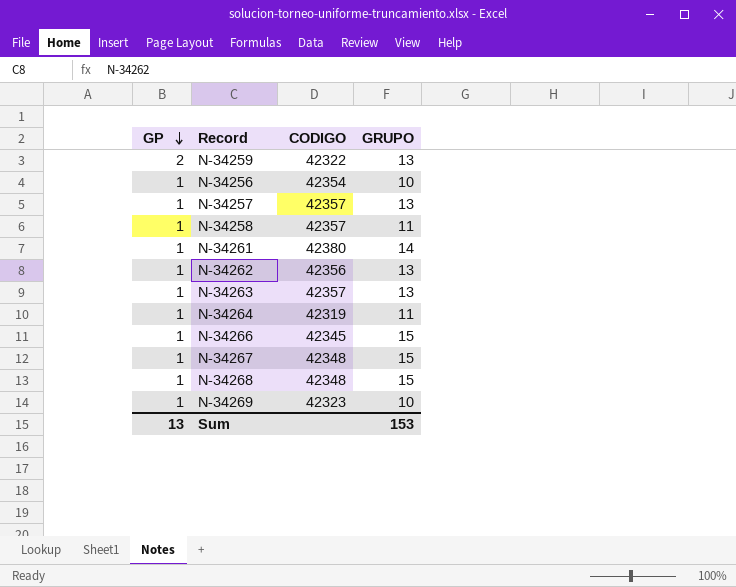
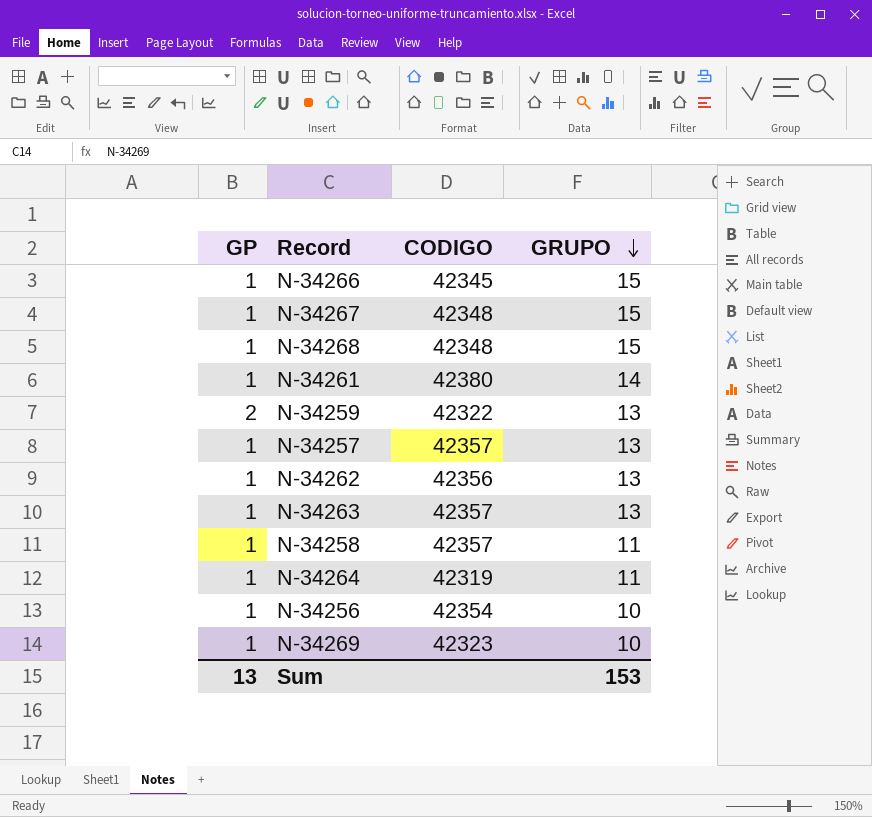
row order: GP descending -> GRUPO descending

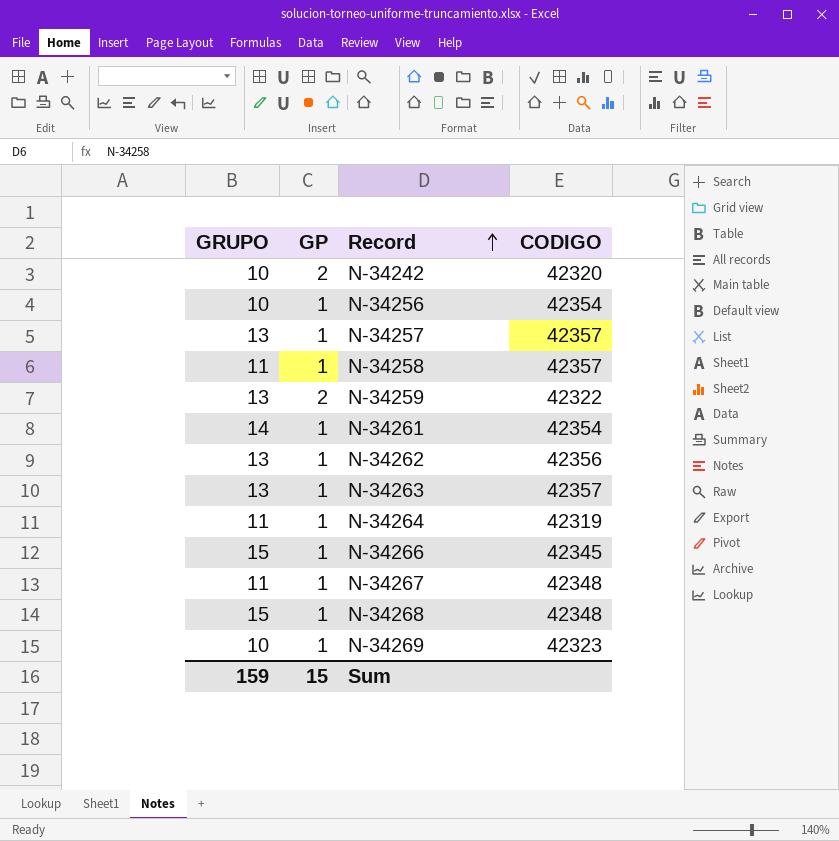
row order: GRUPO descending -> Record ascending
column GRUPO | position: 4 -> 1
row N-34242: none -> 10 | 2 | 42320
N-34261 | CODIGO: 42380 -> 42354
N-34267 | GRUPO: 15 -> 11
Sum | GRUPO: 153 -> 159
Sum | GP: 13 -> 15

